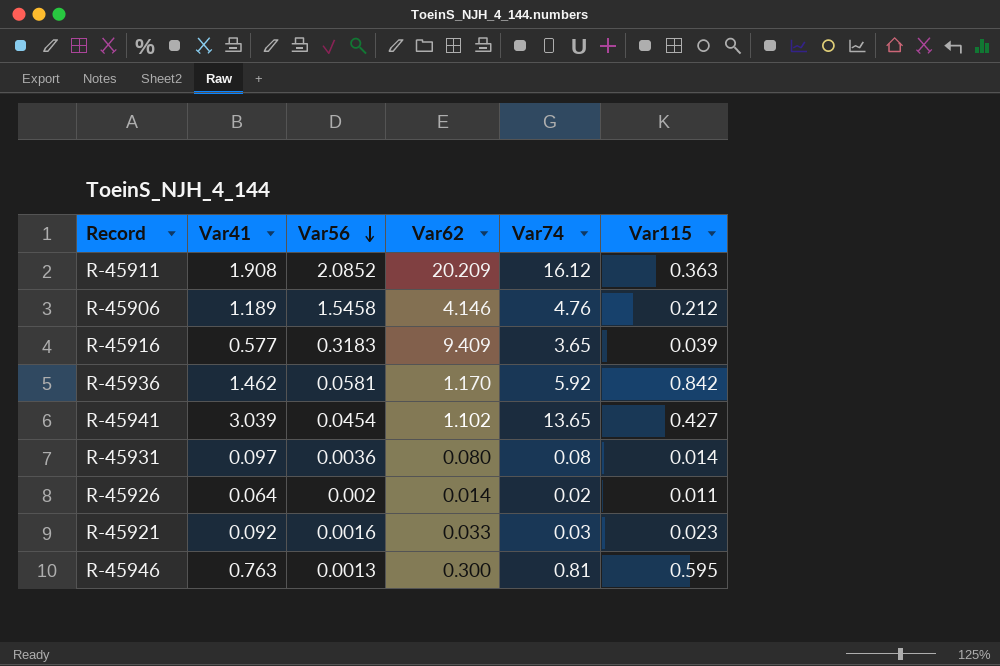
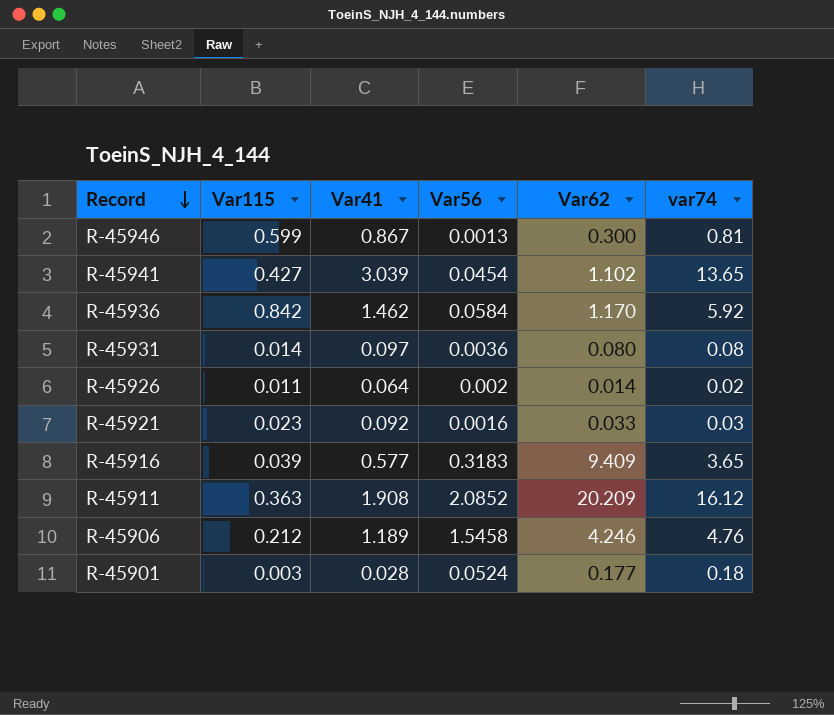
row order: Var56 descending -> Record descending
column Var115 | position: 6 -> 2
column name: Var74 -> var74
R-45946 | Var115: 0.595 -> 0.599
R-45946 | Var41: 0.763 -> 0.867
R-45936 | Var56: 0.0581 -> 0.0584
R-45906 | Var62: 4.146 -> 4.246
row R-45901: none -> 0.003 | 0.028 | 0.0524 | 0.177 | 0.18

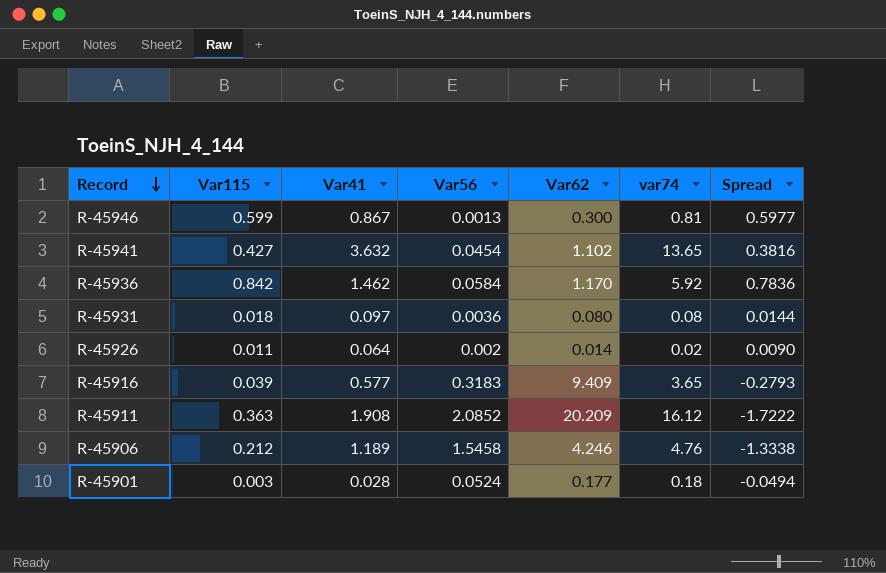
column Spread | formula: none -> [Var115] - [Var56]
row R-45921: 0.023 | 0.092 | 0.0016 | 0.033 | 0.03 -> none
R-45941 | Var41: 3.039 -> 3.632
R-45931 | Var115: 0.014 -> 0.018

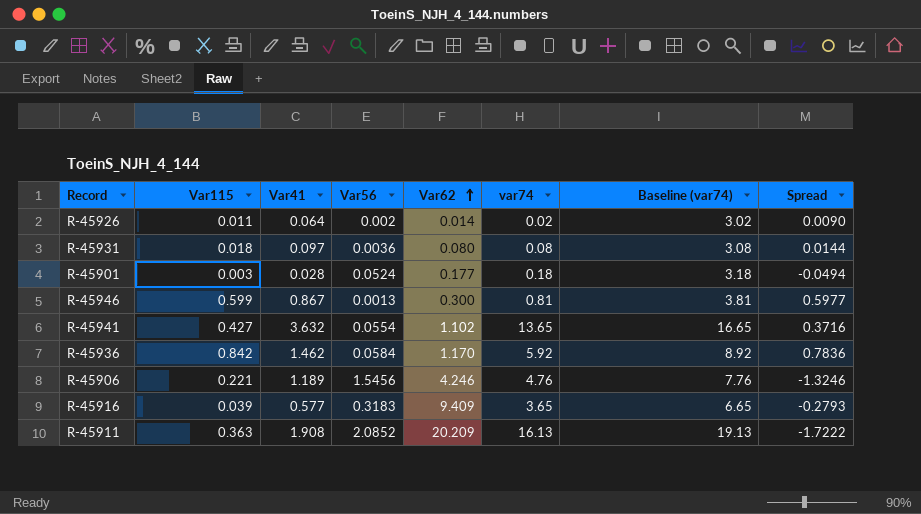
row order: Record descending -> Var62 ascending
column Baseline (var74) | formula: none -> [var74] + 3
R-45941 | Var56: 0.0454 -> 0.0554
R-45941 | Spread: 0.3816 -> 0.3716
R-45906 | Var115: 0.212 -> 0.221
R-45906 | Var56: 1.5458 -> 1.5456
R-45906 | Spread: -1.3338 -> -1.3246
R-45911 | var74: 16.12 -> 16.13

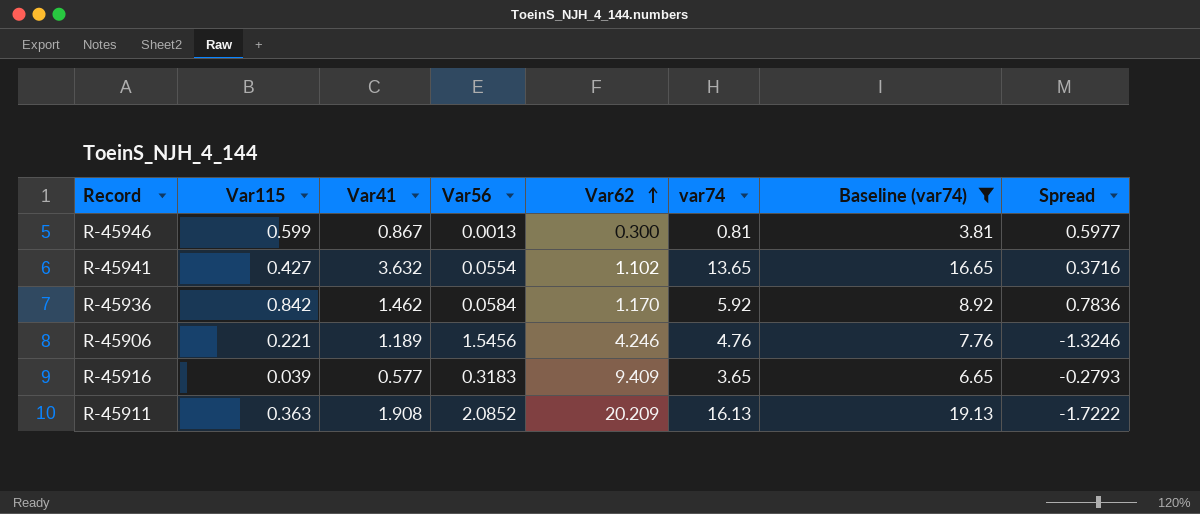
filter: none -> Baseline (var74) >= 3.81

